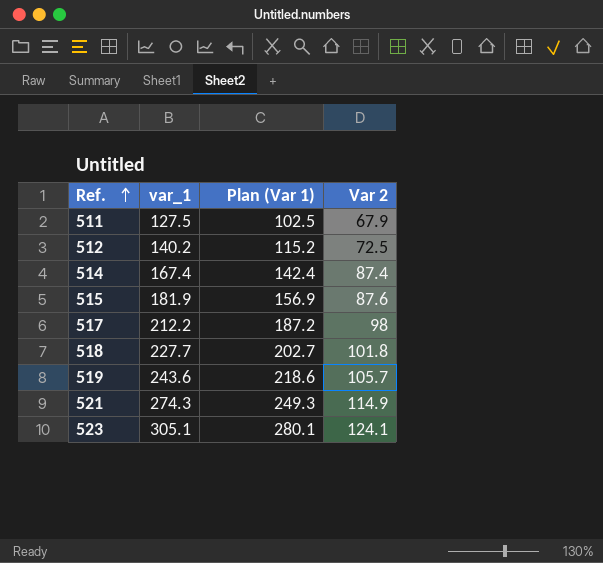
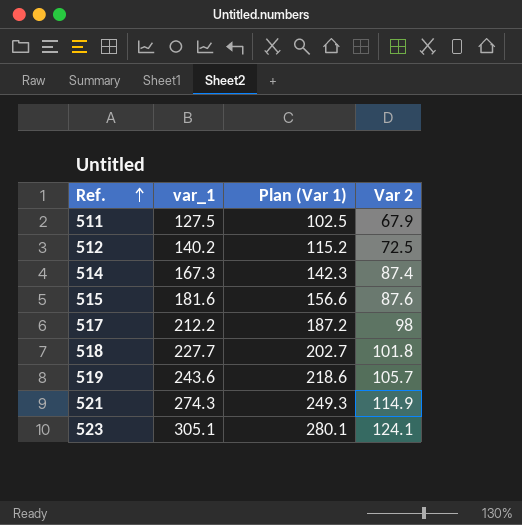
514 | var_1: 167.4 -> 167.3
514 | Plan (Var 1): 142.4 -> 142.3
515 | var_1: 181.9 -> 181.6
515 | Plan (Var 1): 156.9 -> 156.6

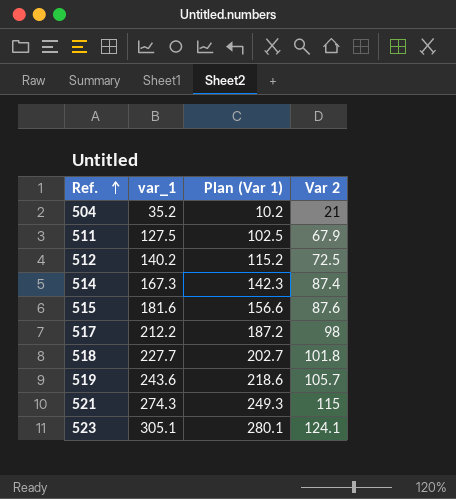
row 504: none -> 35.2 | 10.2 | 21
521 | Var 2: 114.9 -> 115

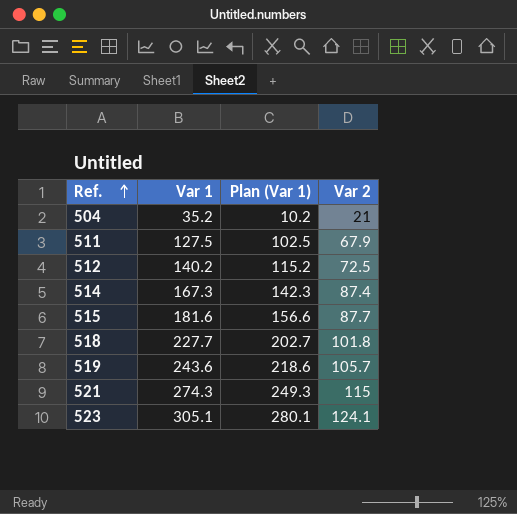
column name: var_1 -> Var 1
row 517: 212.2 | 187.2 | 98 -> none
515 | Var 2: 87.6 -> 87.7

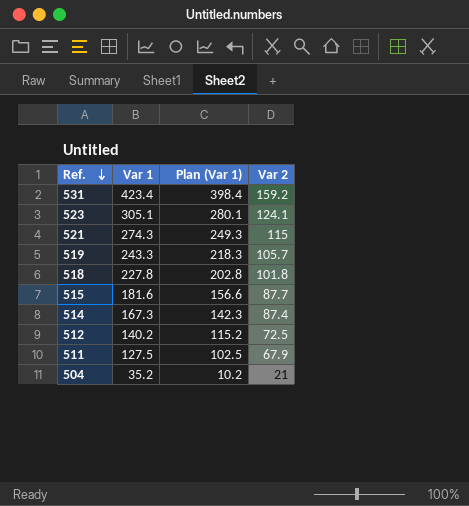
row order: Ref. ascending -> Ref. descending
row 531: none -> 423.4 | 398.4 | 159.2
519 | Var 1: 243.6 -> 243.3
519 | Plan (Var 1): 218.6 -> 218.3
518 | Var 1: 227.7 -> 227.8
518 | Plan (Var 1): 202.7 -> 202.8

